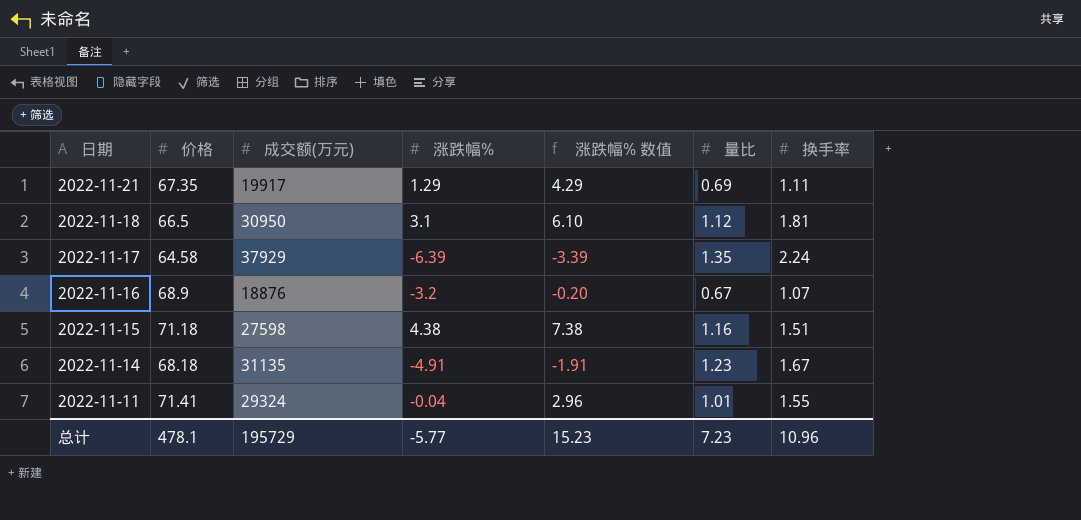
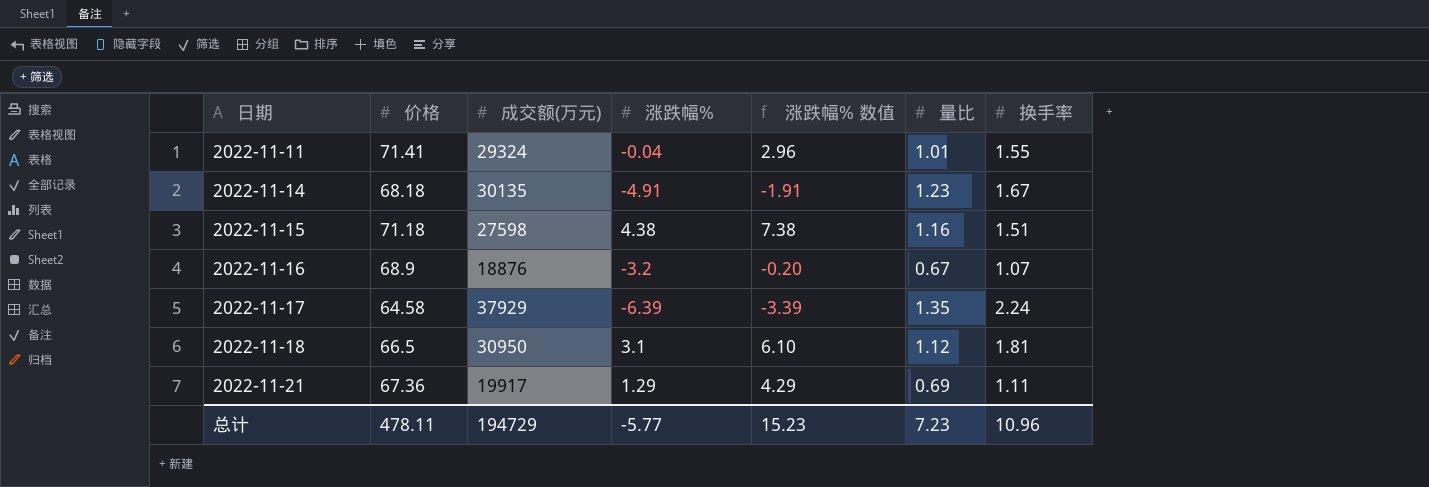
row order: 日期 descending -> 日期 ascending
2022-11-14 | 成交额(万元): 31135 -> 30135
2022-11-21 | 价格: 67.35 -> 67.36
总计 | 价格: 478.1 -> 478.11
总计 | 成交额(万元): 195729 -> 194729

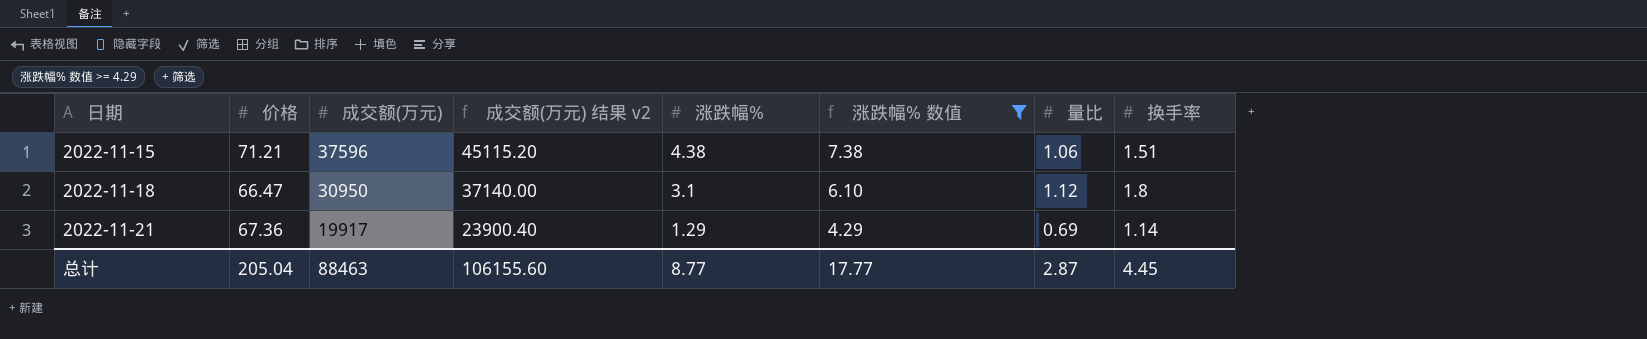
filter: none -> 涨跌幅% 数值 >= 4.29
column 成交额(万元) 结果 v2 | formula: none -> [成交额(万元)] * 1.2
2022-11-15 | 价格: 71.18 -> 71.21
2022-11-15 | 成交额(万元): 27598 -> 37596
2022-11-15 | 量比: 1.16 -> 1.06
2022-11-18 | 价格: 66.5 -> 66.47
2022-11-18 | 换手率: 1.81 -> 1.8
2022-11-21 | 换手率: 1.11 -> 1.14
总计 | 价格: 478.11 -> 205.04
总计 | 成交额(万元): 194729 -> 88463
总计 | 涨跌幅%: -5.77 -> 8.77
总计 | 涨跌幅% 数值: 15.23 -> 17.77
总计 | 量比: 7.23 -> 2.87
总计 | 换手率: 10.96 -> 4.45

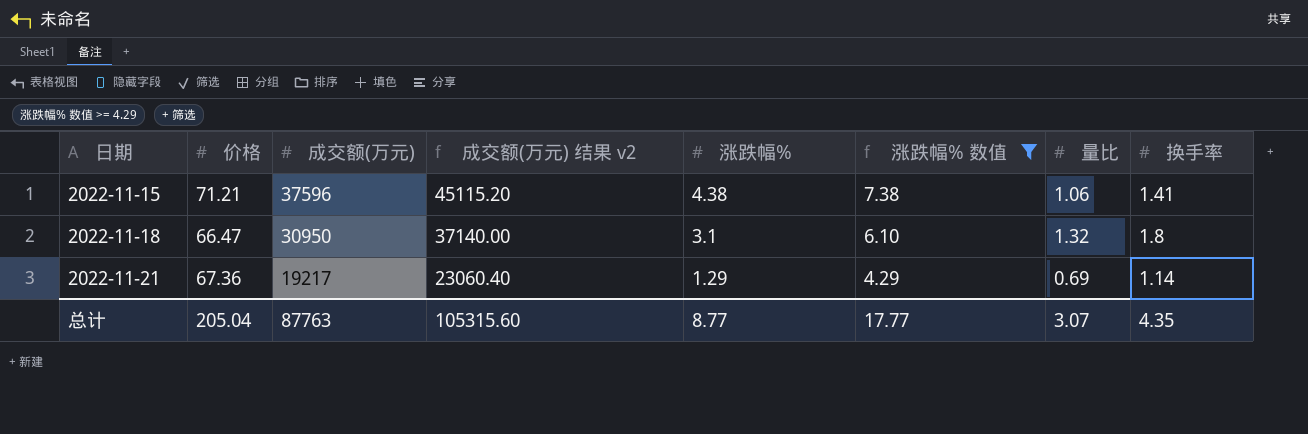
2022-11-15 | 换手率: 1.51 -> 1.41
2022-11-18 | 量比: 1.12 -> 1.32
2022-11-21 | 成交额(万元): 19917 -> 19217
2022-11-21 | 成交额(万元) 结果 v2: 23900.40 -> 23060.40
总计 | 成交额(万元): 88463 -> 87763
总计 | 成交额(万元) 结果 v2: 106155.60 -> 105315.60
总计 | 量比: 2.87 -> 3.07
总计 | 换手率: 4.45 -> 4.35

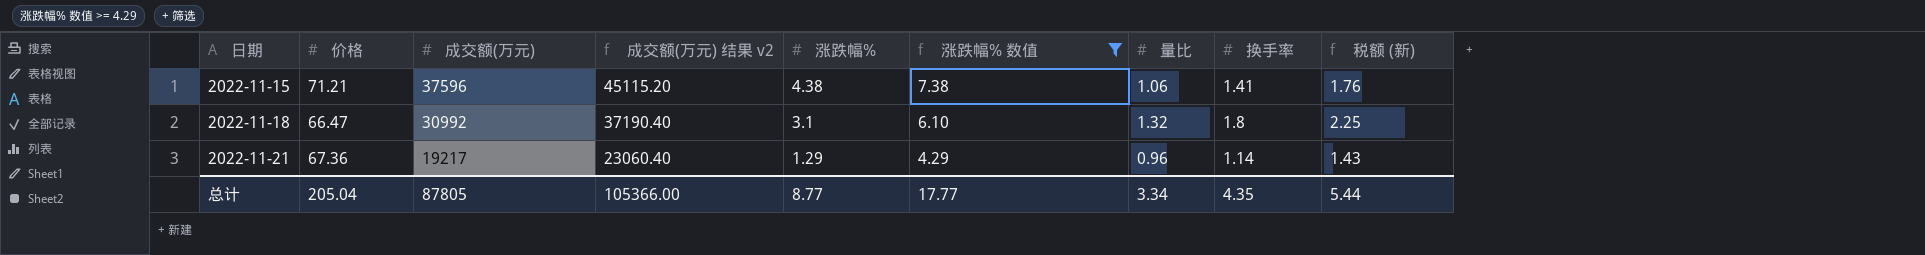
column 税额 (新) | formula: none -> [换手率] * 1.25
2022-11-18 | 成交额(万元): 30950 -> 30992
2022-11-18 | 成交额(万元) 结果 v2: 37140.00 -> 37190.40
2022-11-21 | 量比: 0.69 -> 0.96
总计 | 成交额(万元): 87763 -> 87805
总计 | 成交额(万元) 结果 v2: 105315.60 -> 105366.00
总计 | 量比: 3.07 -> 3.34

